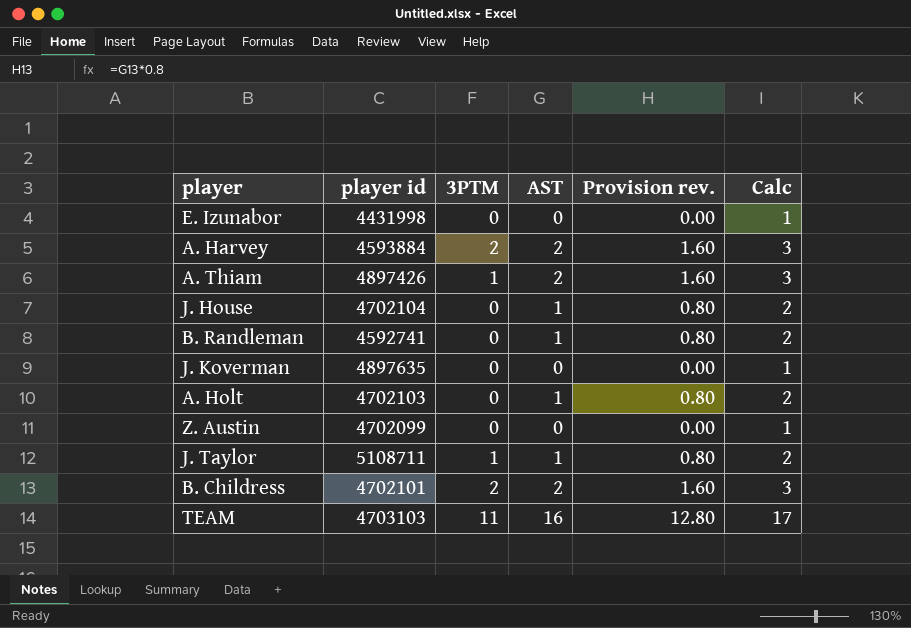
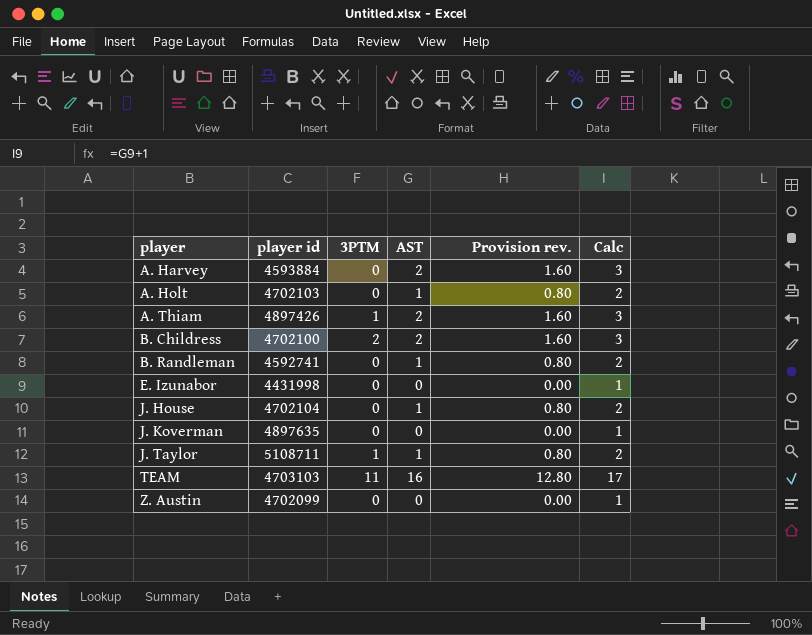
row order: none -> player ascending
A. Harvey | 3PTM: 2 -> 0
B. Childress | player id: 4702101 -> 4702100

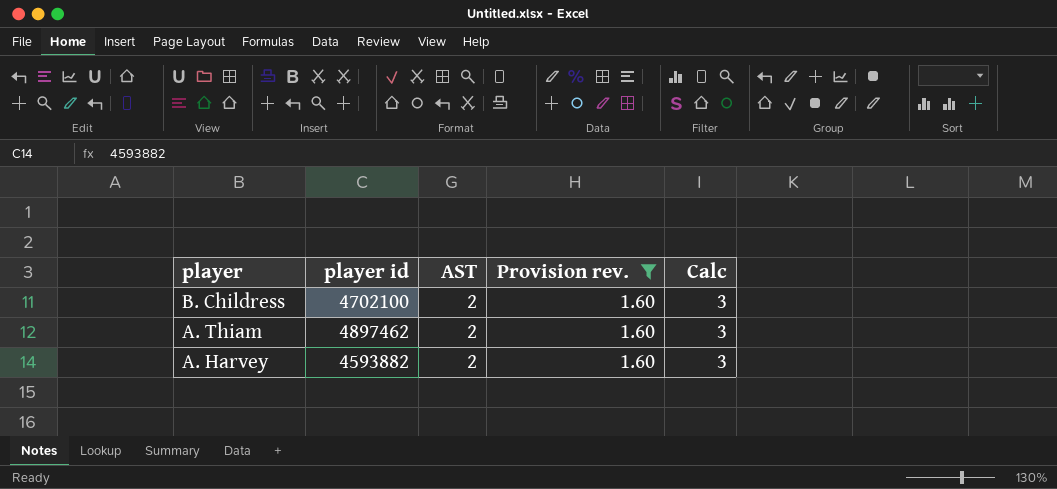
filter: none -> Provision rev. = 1.60
row order: player ascending -> player descending
column 3PTM | position: 3 -> none
A. Thiam | player id: 4897426 -> 4897462
A. Harvey | player id: 4593884 -> 4593882

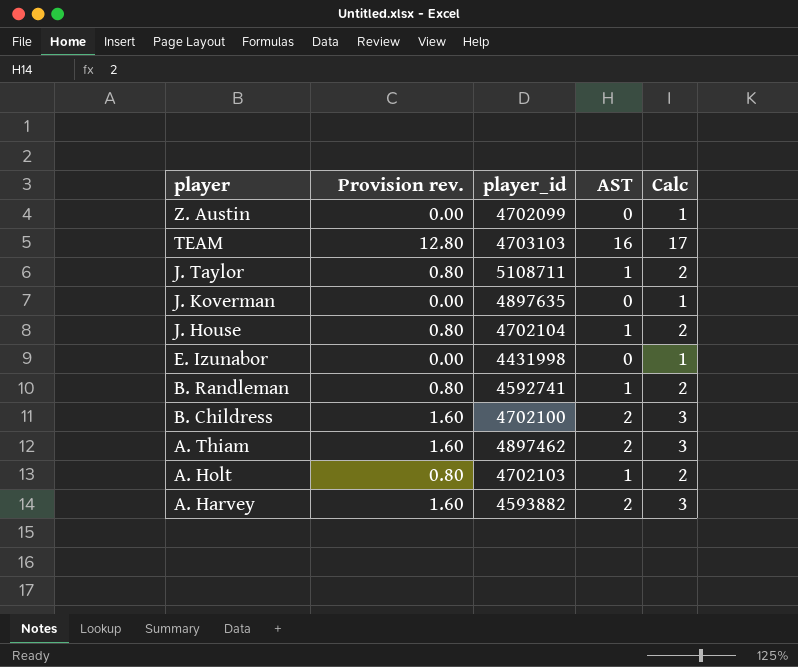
filter: Provision rev. = 1.60 -> none
column Provision rev. | position: 4 -> 2
column name: player id -> player_id

